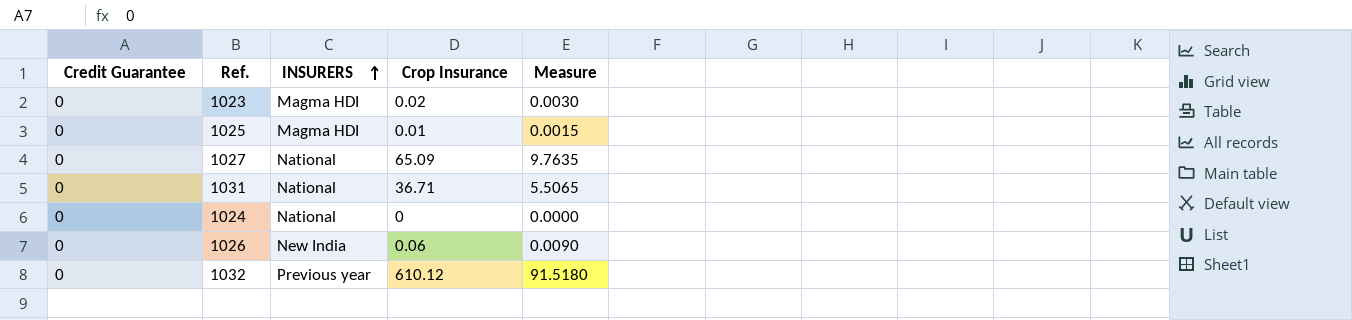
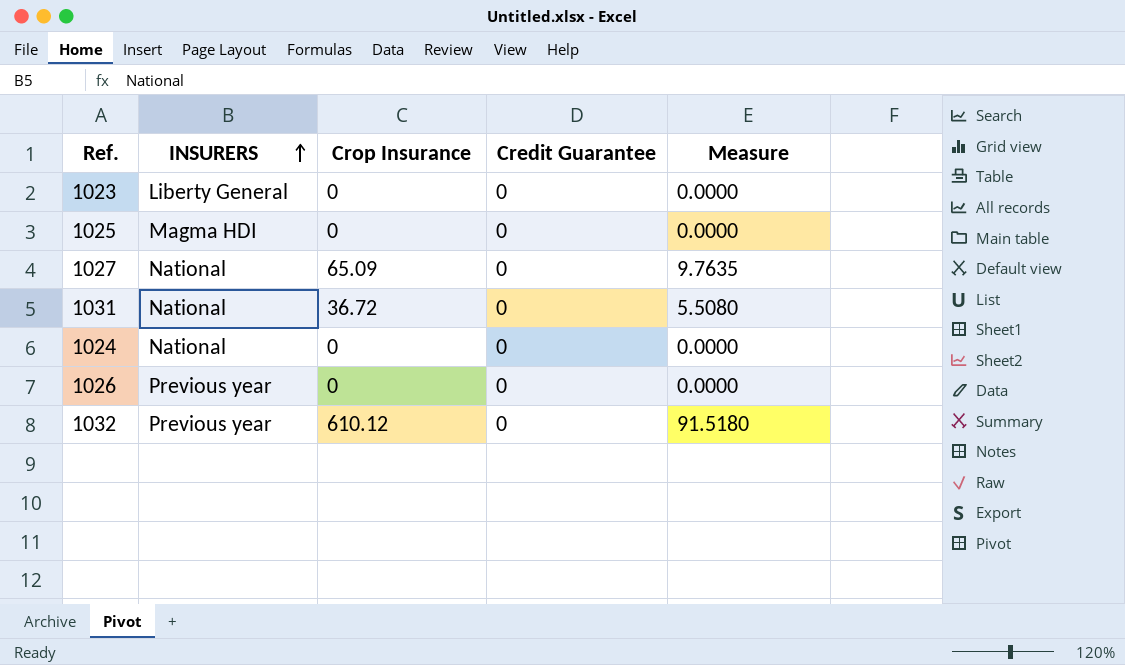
column Credit Guarantee | position: 1 -> 4
1023 | INSURERS: Magma HDI -> Liberty General
1023 | Crop Insurance: 0.02 -> 0
1023 | Measure: 0.0030 -> 0.0000
1025 | Crop Insurance: 0.01 -> 0
1025 | Measure: 0.0015 -> 0.0000
1031 | Crop Insurance: 36.71 -> 36.72
1031 | Measure: 5.5065 -> 5.5080
1026 | INSURERS: New India -> Previous year
1026 | Crop Insurance: 0.06 -> 0
1026 | Measure: 0.0090 -> 0.0000

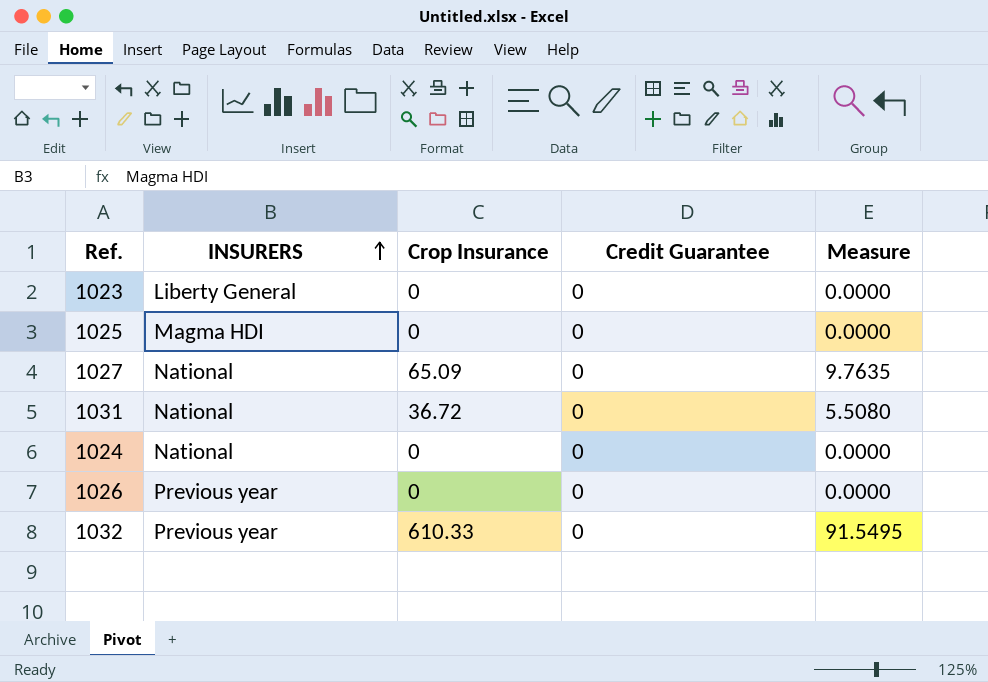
1032 | Crop Insurance: 610.12 -> 610.33
1032 | Measure: 91.5180 -> 91.5495

